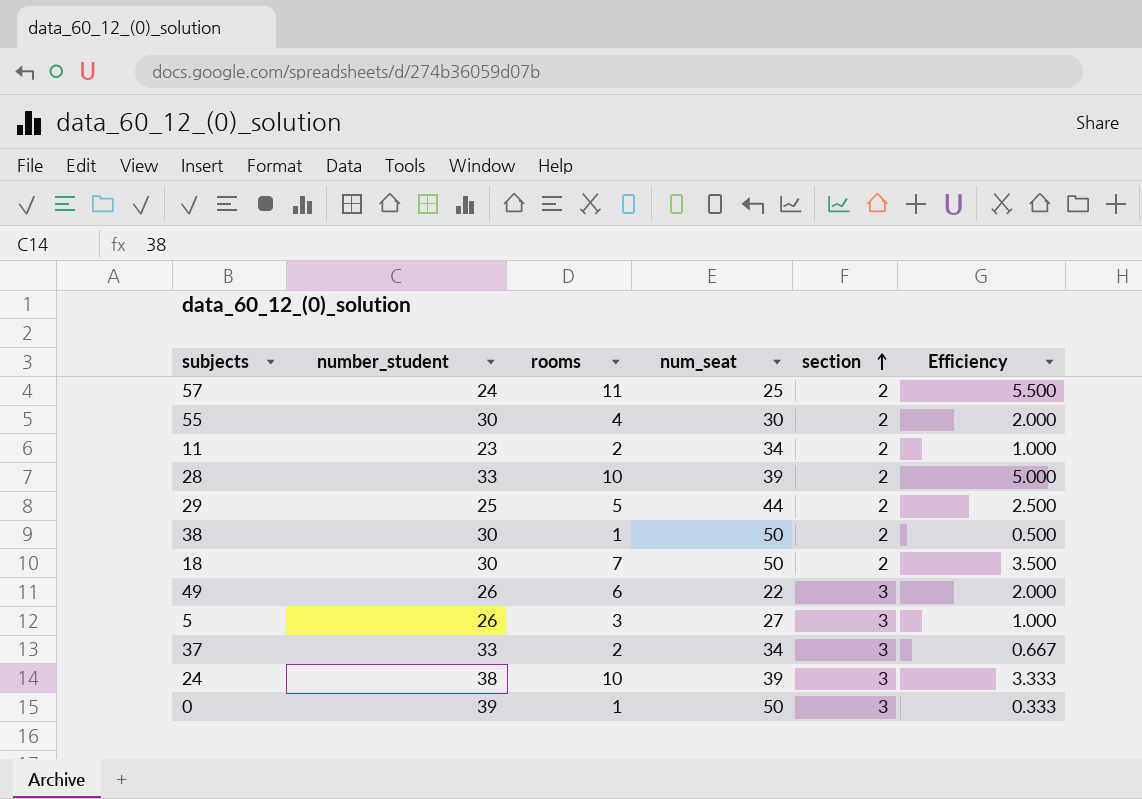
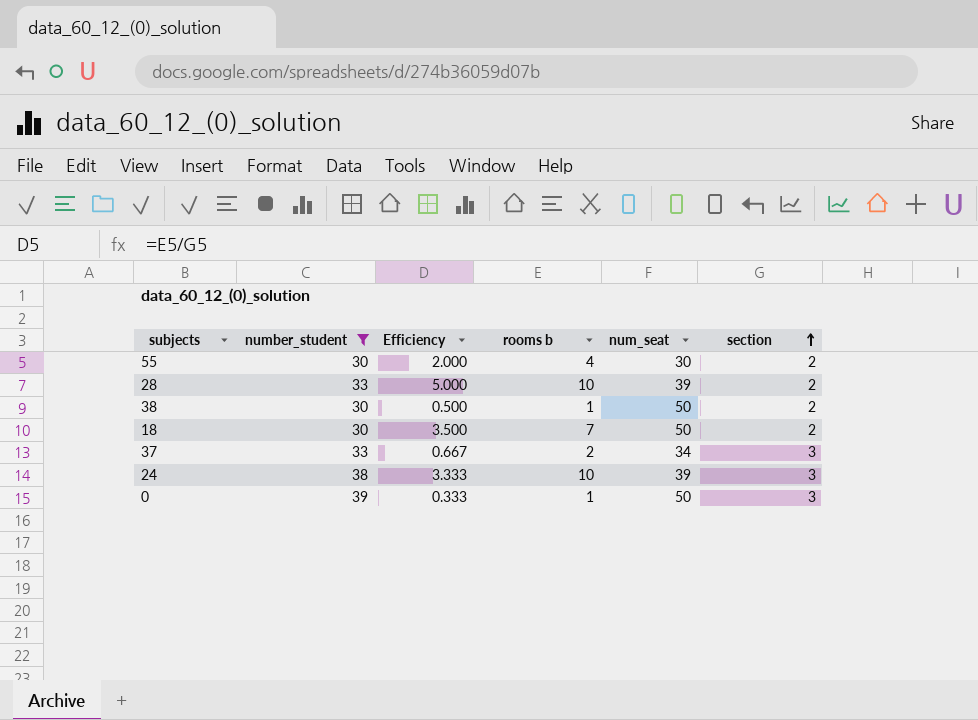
filter: none -> number_student >= 30
column Efficiency | position: 6 -> 3
column name: rooms -> rooms b

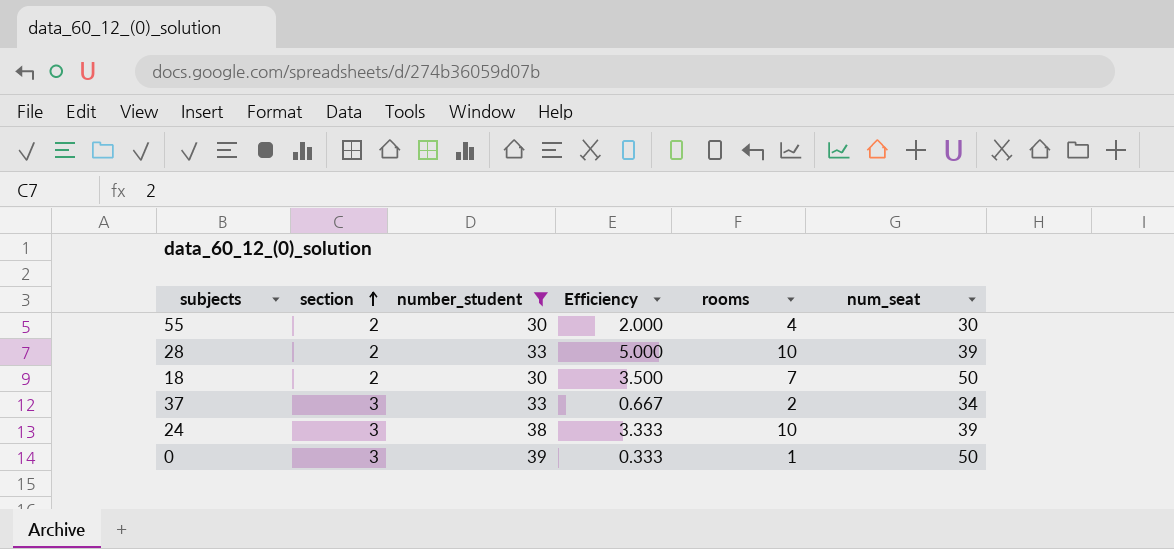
column section | position: 6 -> 2
column name: rooms b -> rooms
row 38: 30 | 0.500 | 1 | 50 | 2 -> none

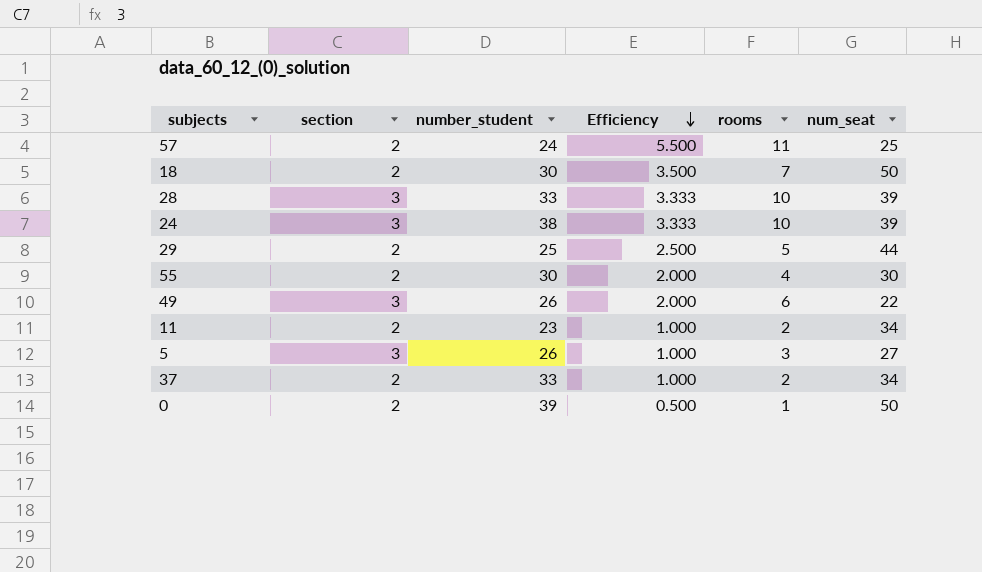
filter: number_student >= 30 -> none
row order: section ascending -> Efficiency descending
28 | section: 2 -> 3
28 | Efficiency: 5.000 -> 3.333
37 | section: 3 -> 2
37 | Efficiency: 0.667 -> 1.000
0 | section: 3 -> 2
0 | Efficiency: 0.333 -> 0.500

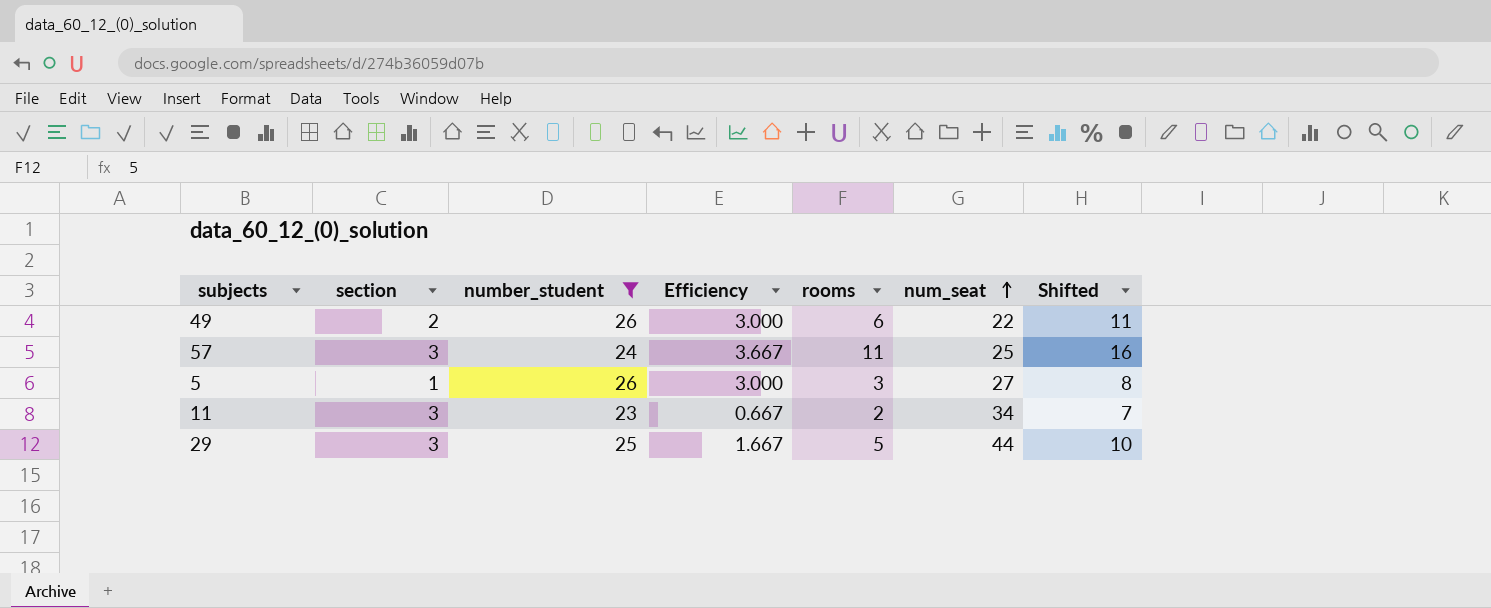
filter: none -> number_student <= 26
row order: Efficiency descending -> num_seat ascending
column Shifted | formula: none -> [rooms] + 5
49 | section: 3 -> 2
49 | Efficiency: 2.000 -> 3.000
57 | section: 2 -> 3
57 | Efficiency: 5.500 -> 3.667
5 | section: 3 -> 1
5 | Efficiency: 1.000 -> 3.000
11 | section: 2 -> 3
11 | Efficiency: 1.000 -> 0.667
29 | section: 2 -> 3
29 | Efficiency: 2.500 -> 1.667

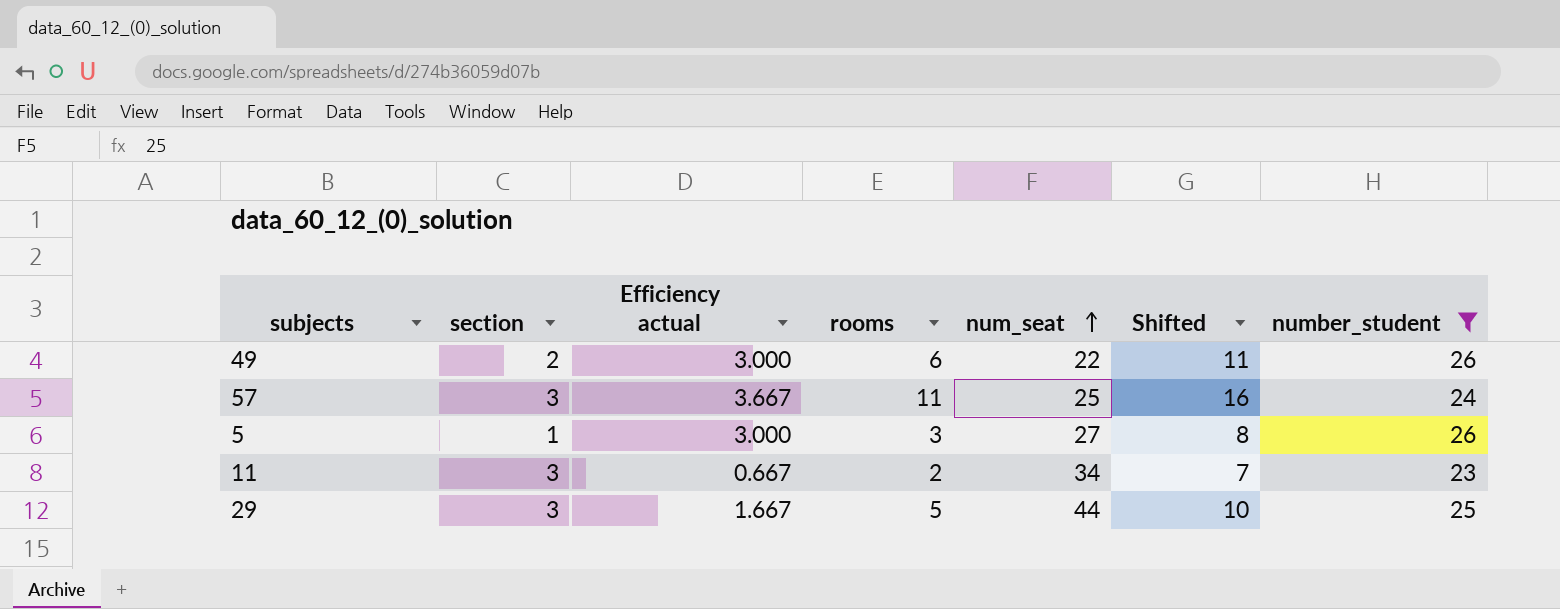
column name: Efficiency -> Efficiency actual
column number_student | position: 3 -> 7

